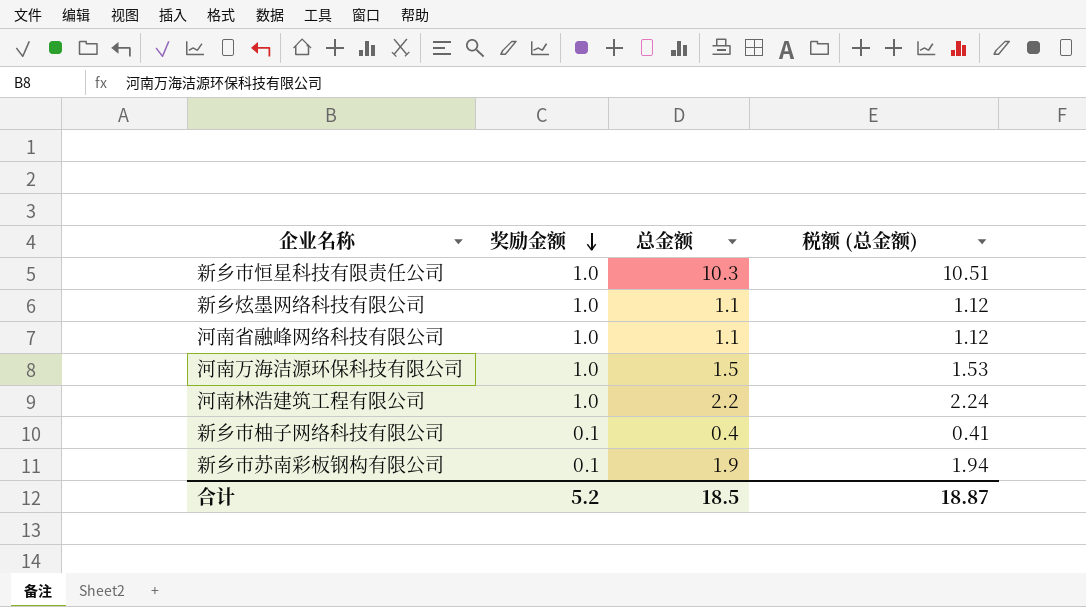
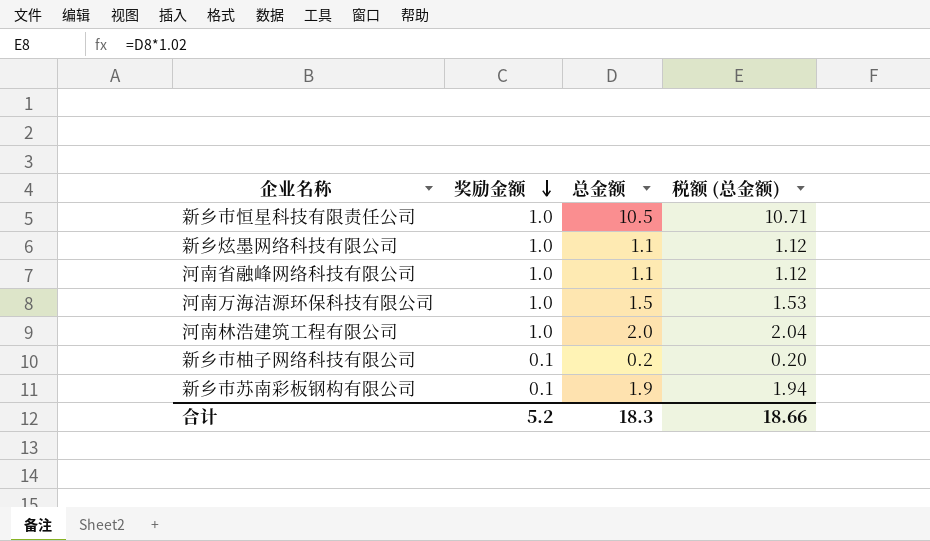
新乡市恒星科技有限责任公司 | 总金额: 10.3 -> 10.5
新乡市恒星科技有限责任公司 | 税额 (总金额): 10.51 -> 10.71
河南林浩建筑工程有限公司 | 总金额: 2.2 -> 2.0
河南林浩建筑工程有限公司 | 税额 (总金额): 2.24 -> 2.04
新乡市柚子网络科技有限公司 | 总金额: 0.4 -> 0.2
新乡市柚子网络科技有限公司 | 税额 (总金额): 0.41 -> 0.20
合计 | 总金额: 18.5 -> 18.3
合计 | 税额 (总金额): 18.87 -> 18.66

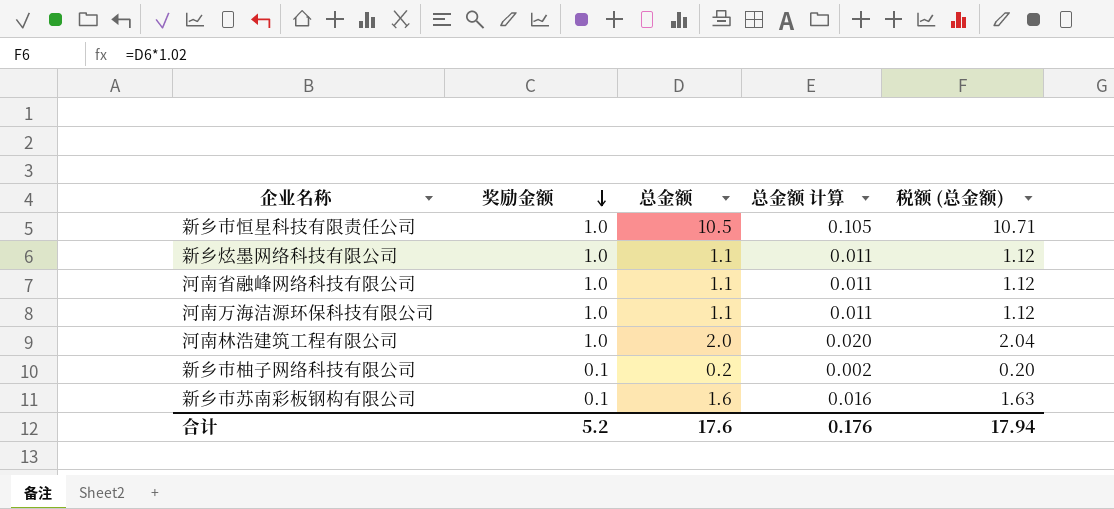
column 总金额 计算 | formula: none -> [总金额] * 0.01
河南万海洁源环保科技有限公司 | 总金额: 1.5 -> 1.1
河南万海洁源环保科技有限公司 | 税额 (总金额): 1.53 -> 1.12
新乡市苏南彩板钢构有限公司 | 总金额: 1.9 -> 1.6
新乡市苏南彩板钢构有限公司 | 税额 (总金额): 1.94 -> 1.63
合计 | 总金额: 18.3 -> 17.6
合计 | 税额 (总金额): 18.66 -> 17.94

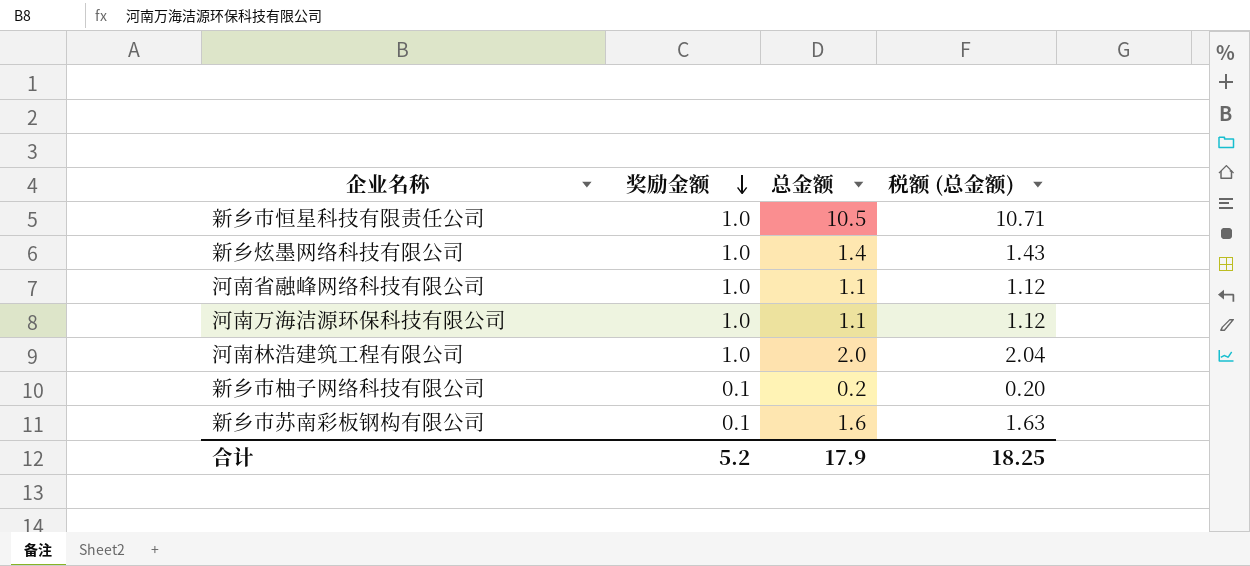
column 总金额 计算 | formula: [总金额] * 0.01 -> none
新乡炫墨网络科技有限公司 | 总金额: 1.1 -> 1.4
新乡炫墨网络科技有限公司 | 税额 (总金额): 1.12 -> 1.43
合计 | 总金额: 17.6 -> 17.9
合计 | 税额 (总金额): 17.94 -> 18.25

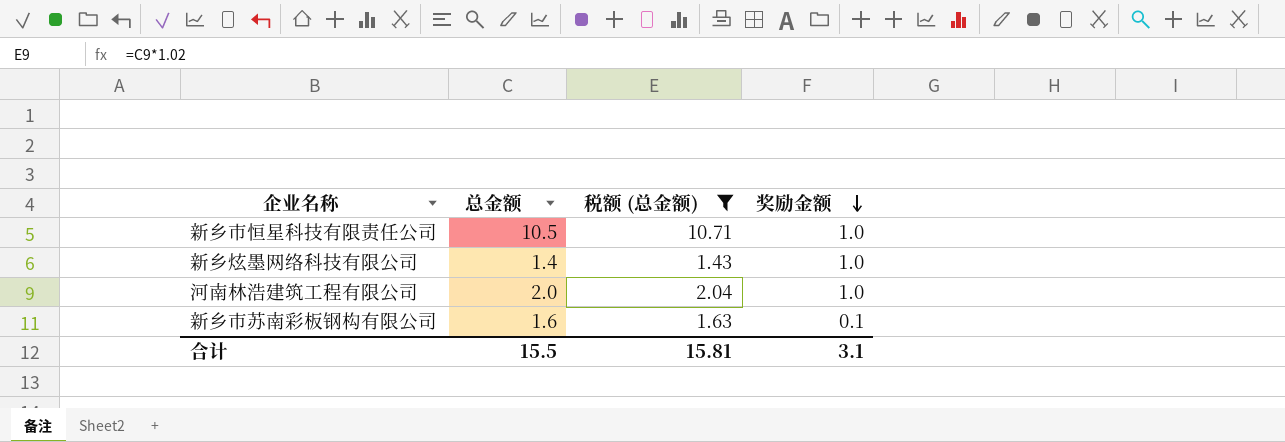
filter: none -> 税额 (总金额) >= 1.43
column 奖励金额 | position: 2 -> 4
合计 | 总金额: 17.9 -> 15.5
合计 | 税额 (总金额): 18.25 -> 15.81
合计 | 奖励金额: 5.2 -> 3.1

